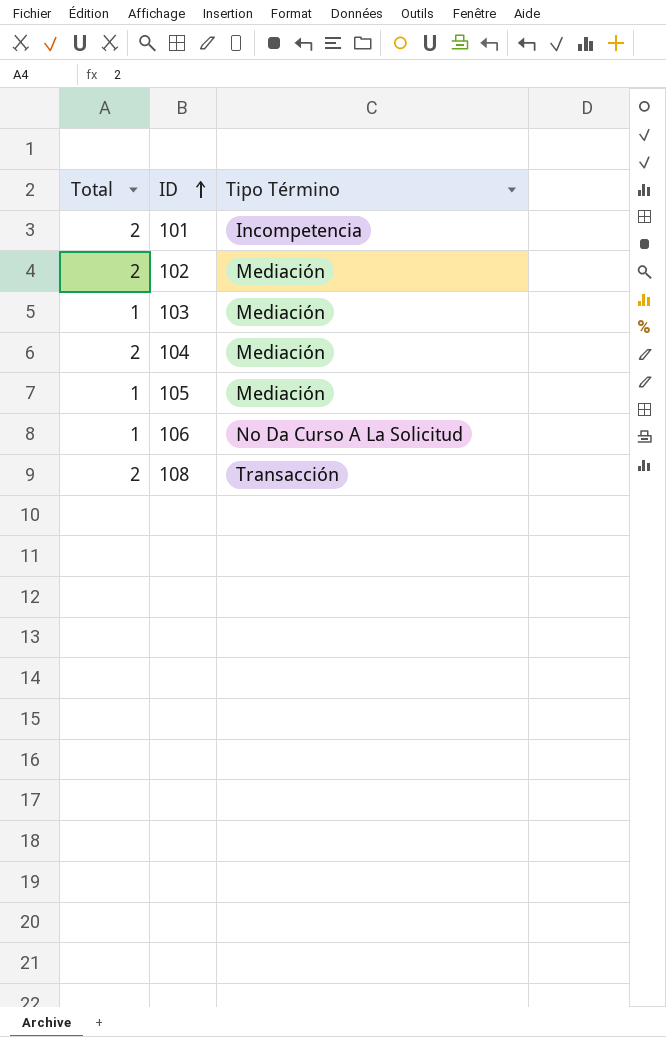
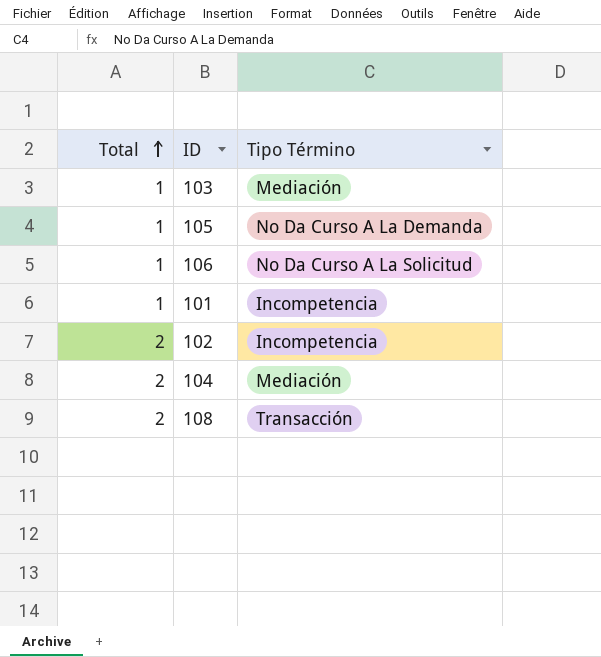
row order: ID ascending -> Total ascending
105 | Tipo Término: Mediación -> No Da Curso A La Demanda
101 | Total: 2 -> 1
102 | Tipo Término: Mediación -> Incompetencia

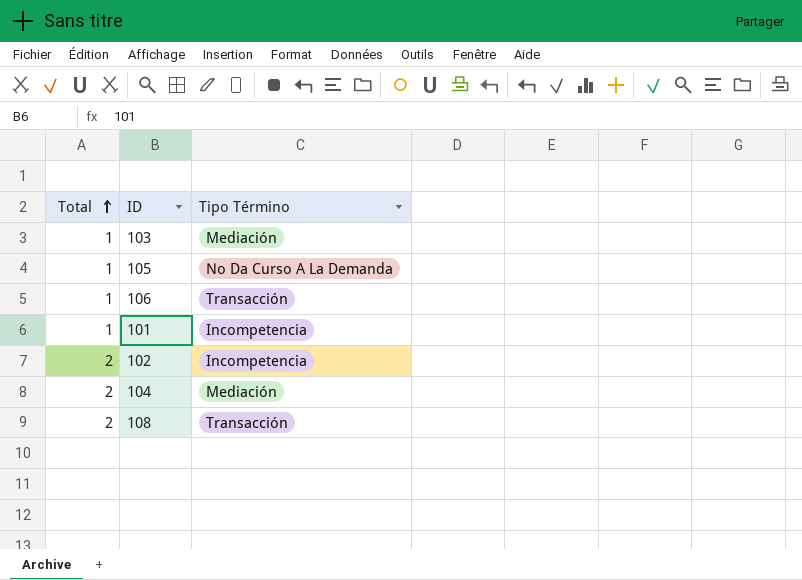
106 | Tipo Término: No Da Curso A La Solicitud -> Transacción

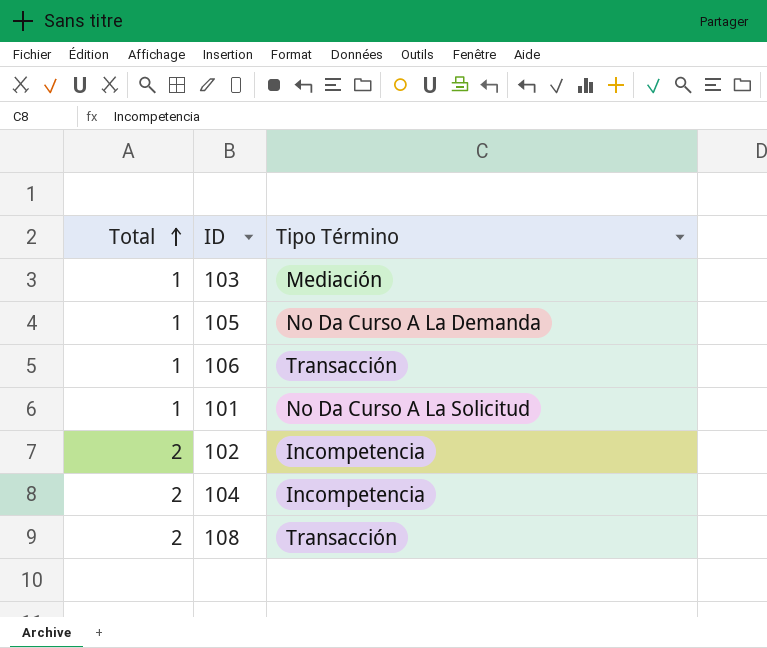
101 | Tipo Término: Incompetencia -> No Da Curso A La Solicitud
104 | Tipo Término: Mediación -> Incompetencia

